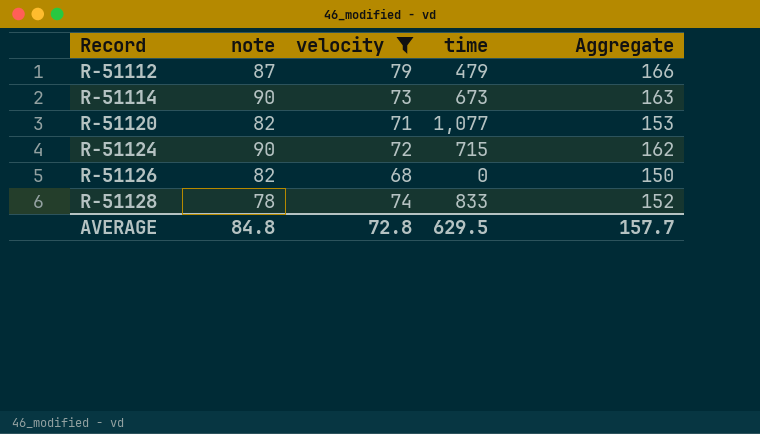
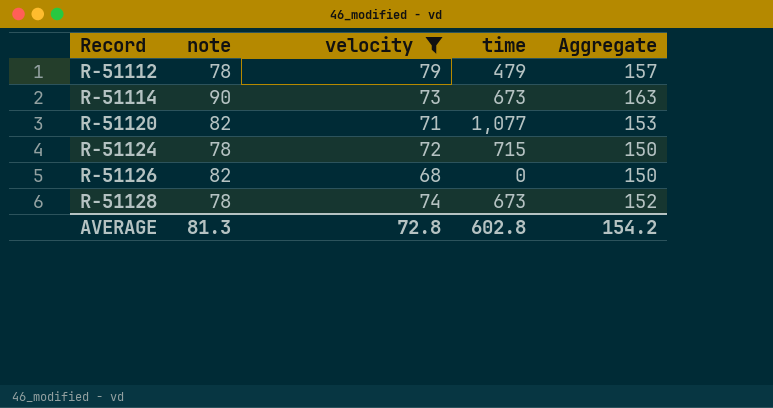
R-51112 | note: 87 -> 78
R-51112 | Aggregate: 166 -> 157
R-51124 | note: 90 -> 78
R-51124 | Aggregate: 162 -> 150
R-51128 | time: 833 -> 673
AVERAGE | note: 84.8 -> 81.3
AVERAGE | time: 629.5 -> 602.8
AVERAGE | Aggregate: 157.7 -> 154.2

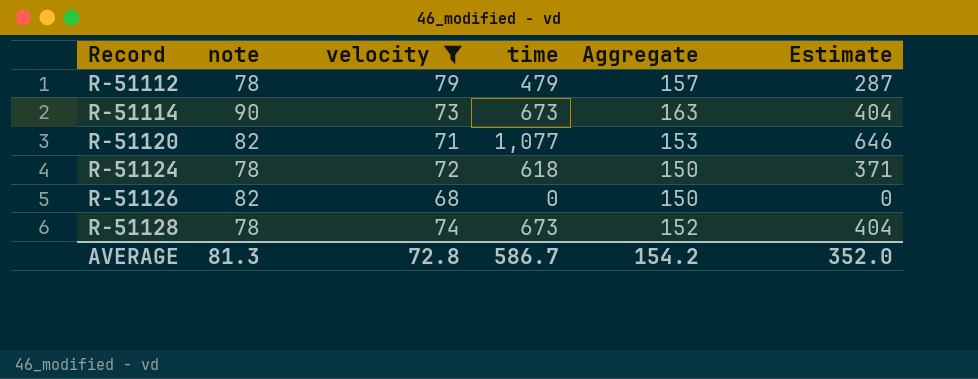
column Estimate | formula: none -> [time] * 0.6
R-51124 | time: 715 -> 618
AVERAGE | time: 602.8 -> 586.7

